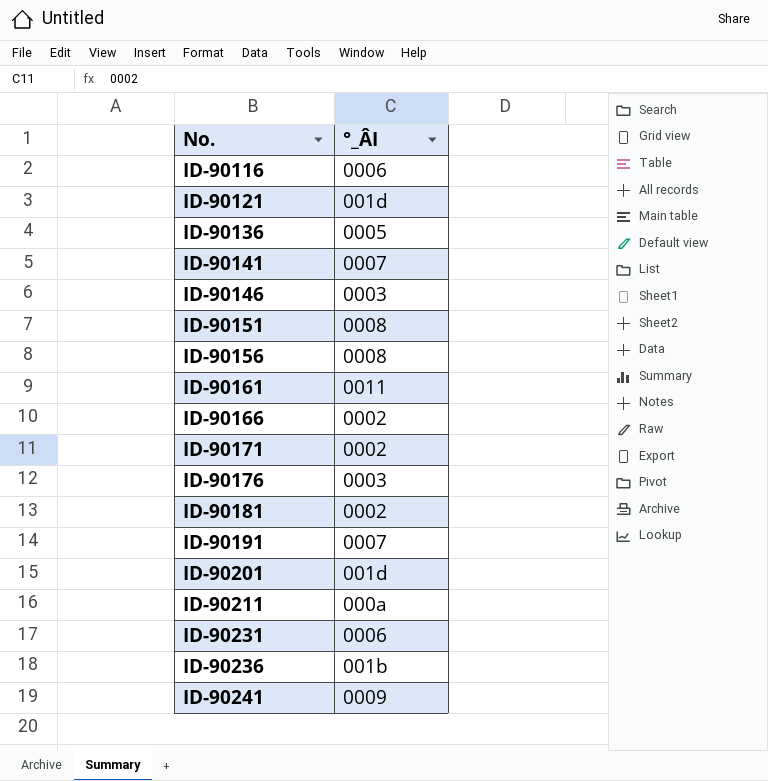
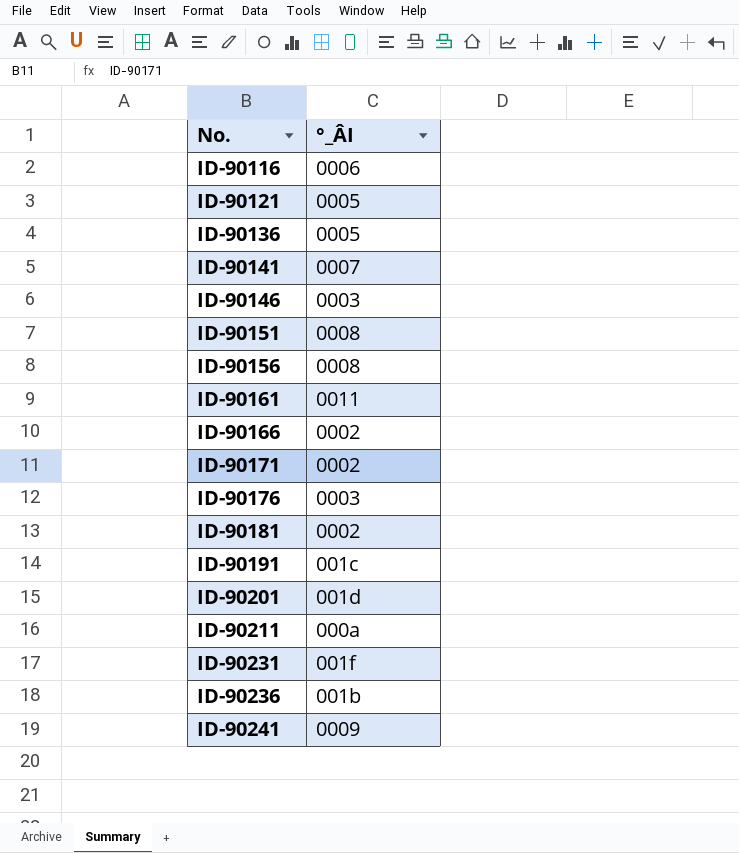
ID-90121 | °_ÂI: 001d -> 0005
ID-90191 | °_ÂI: 0007 -> 001c
ID-90231 | °_ÂI: 0006 -> 001f

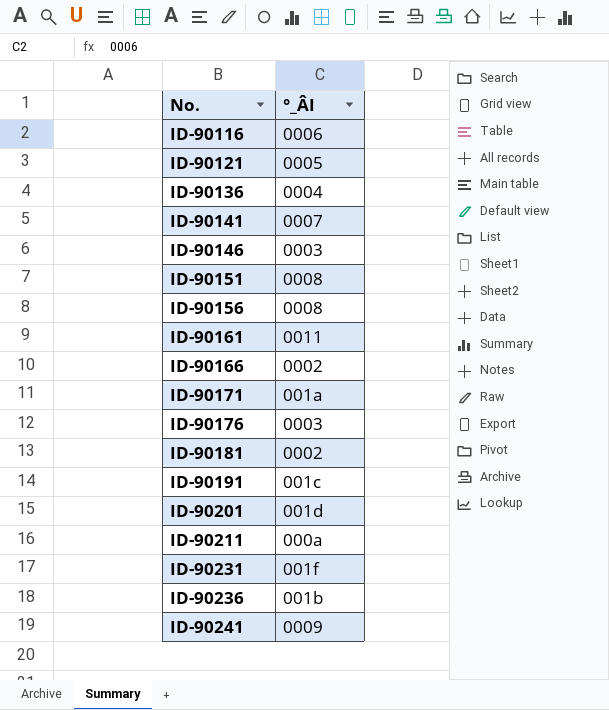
ID-90136 | °_ÂI: 0005 -> 0004
ID-90171 | °_ÂI: 0002 -> 001a

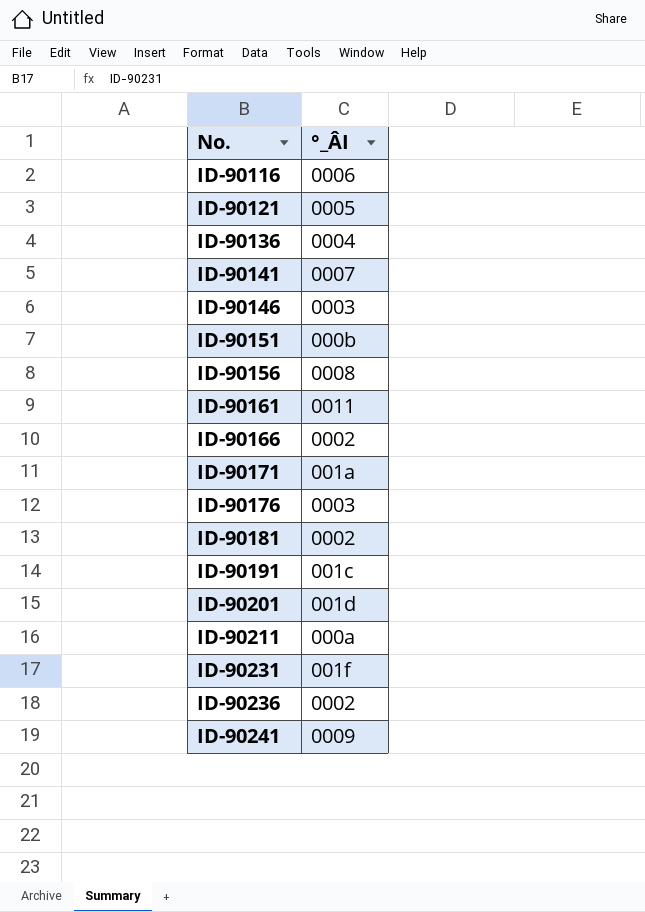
ID-90151 | °_ÂI: 0008 -> 000b
ID-90236 | °_ÂI: 001b -> 0002

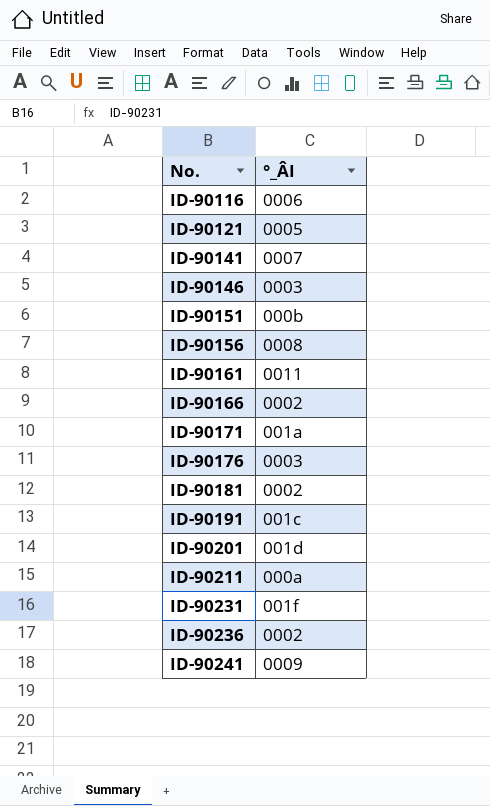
row ID-90136: 0004 -> none

